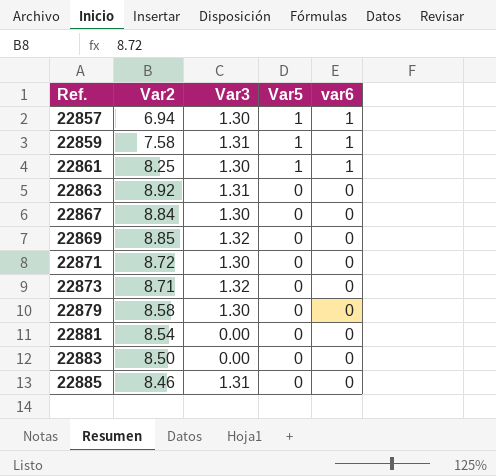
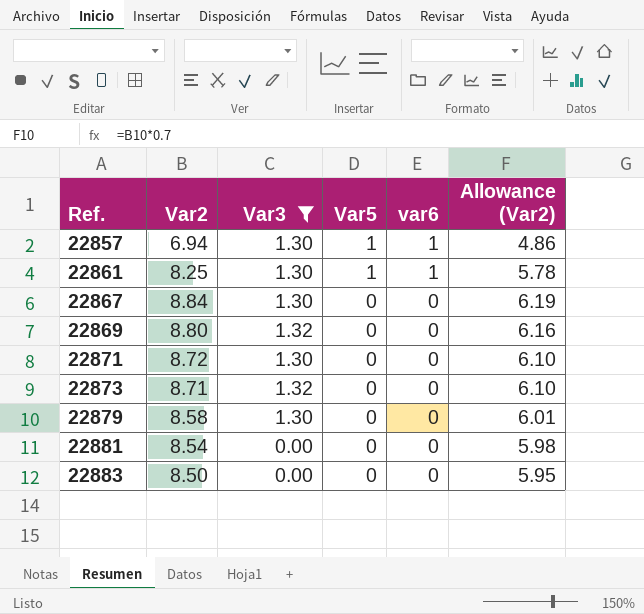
filter: none -> Var3 != 1.31
column Allowance (Var2) | formula: none -> [Var2] * 0.7
22869 | Var2: 8.85 -> 8.80

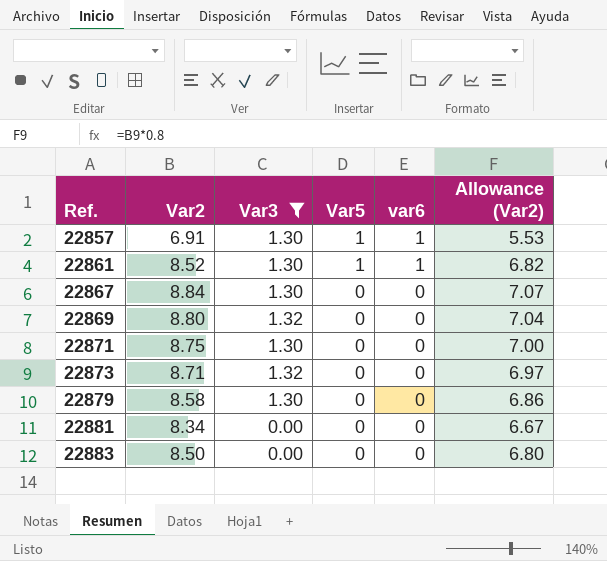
column Allowance (Var2) | formula: [Var2] * 0.7 -> [Var2] * 0.8
22857 | Var2: 6.94 -> 6.91
22861 | Var2: 8.25 -> 8.52
22871 | Var2: 8.72 -> 8.75
22881 | Var2: 8.54 -> 8.34

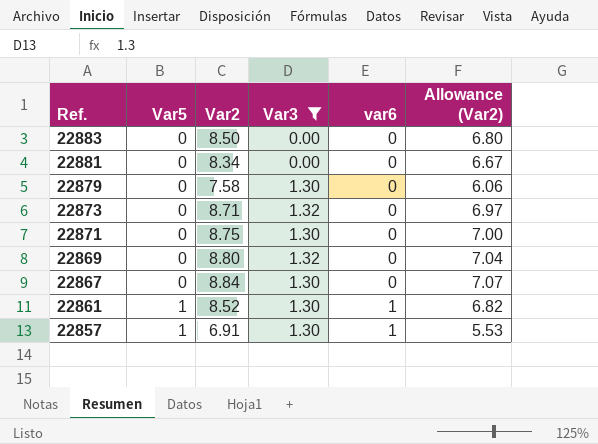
row order: Ref. ascending -> Ref. descending
column Var5 | position: 4 -> 2
22879 | Var2: 8.58 -> 7.58
22879 | Allowance (Var2): 6.86 -> 6.06

